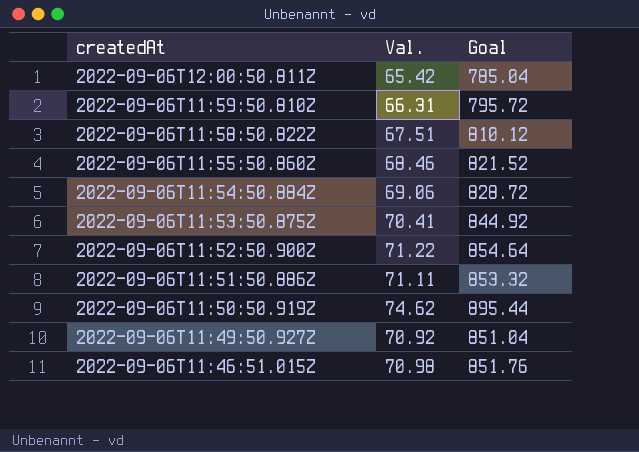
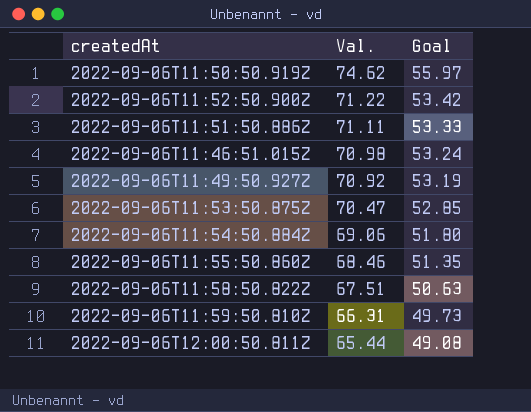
row order: createdAt descending -> Val. descending
column Goal | formula: [Val.] * 12 -> [Val.] * 0.75
2022-09-06T11:53:50.875Z | Val.: 70.41 -> 70.47
2022-09-06T12:00:50.811Z | Val.: 65.42 -> 65.44

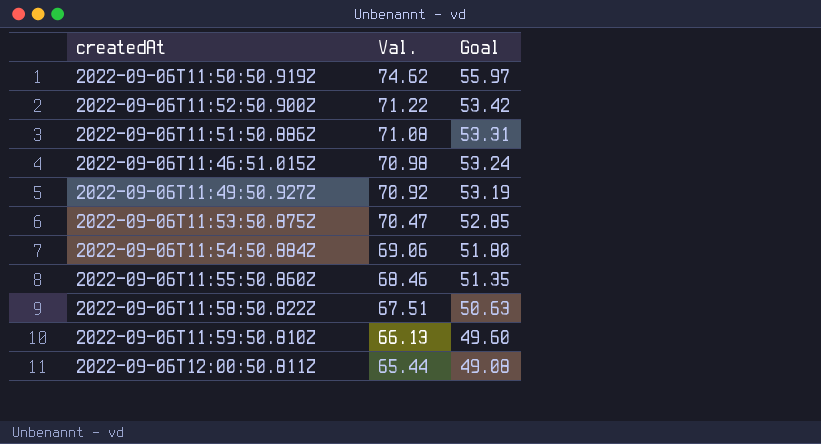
2022-09-06T11:51:50.886Z | Val.: 71.11 -> 71.08
2022-09-06T11:51:50.886Z | Goal: 53.33 -> 53.31
2022-09-06T11:59:50.810Z | Val.: 66.31 -> 66.13
2022-09-06T11:59:50.810Z | Goal: 49.73 -> 49.60

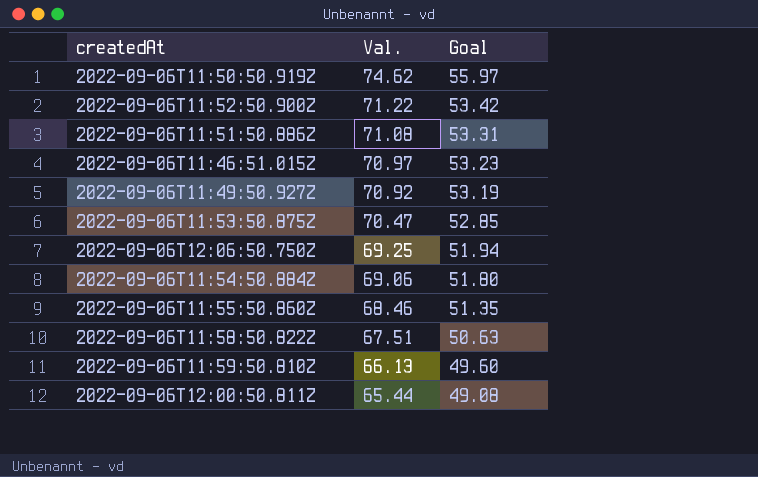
2022-09-06T11:46:51.015Z | Val.: 70.98 -> 70.97
2022-09-06T11:46:51.015Z | Goal: 53.24 -> 53.23
row 2022-09-06T12:06:50.750Z: none -> 69.25 | 51.94

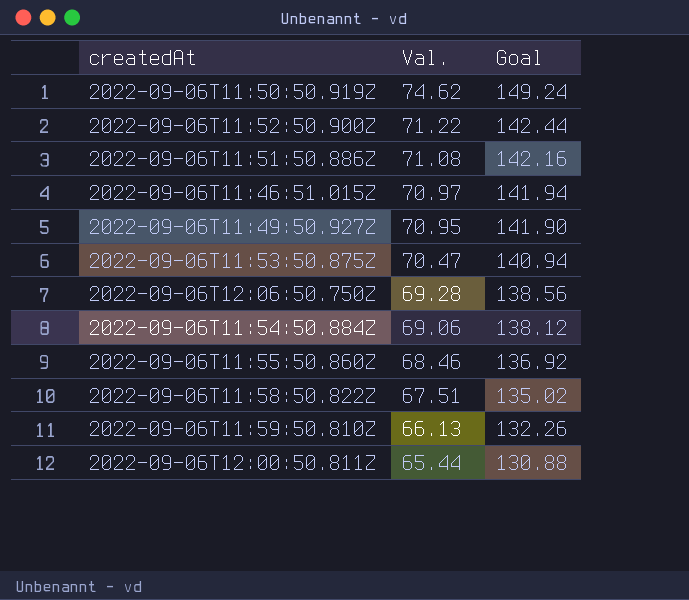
column Goal | formula: [Val.] * 0.75 -> [Val.] * 2
2022-09-06T11:49:50.927Z | Val.: 70.92 -> 70.95
2022-09-06T12:06:50.750Z | Val.: 69.25 -> 69.28

